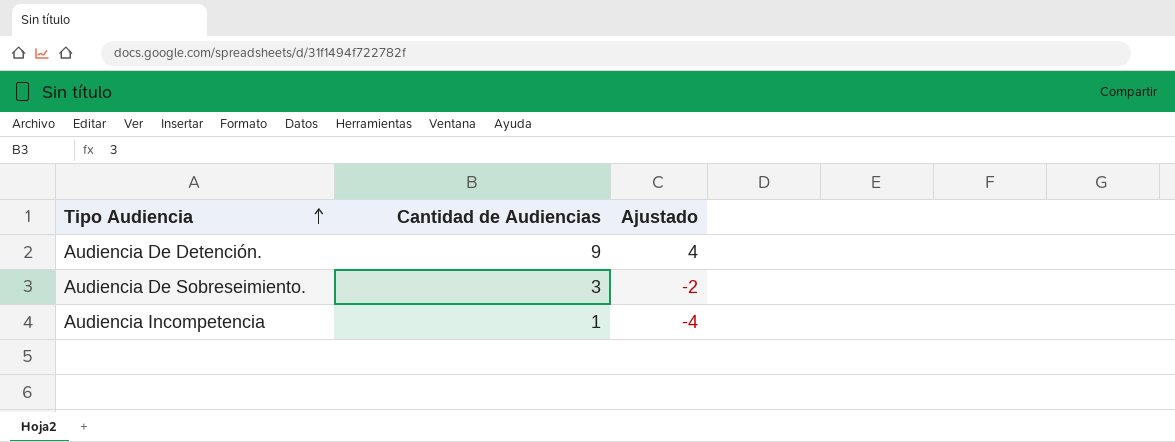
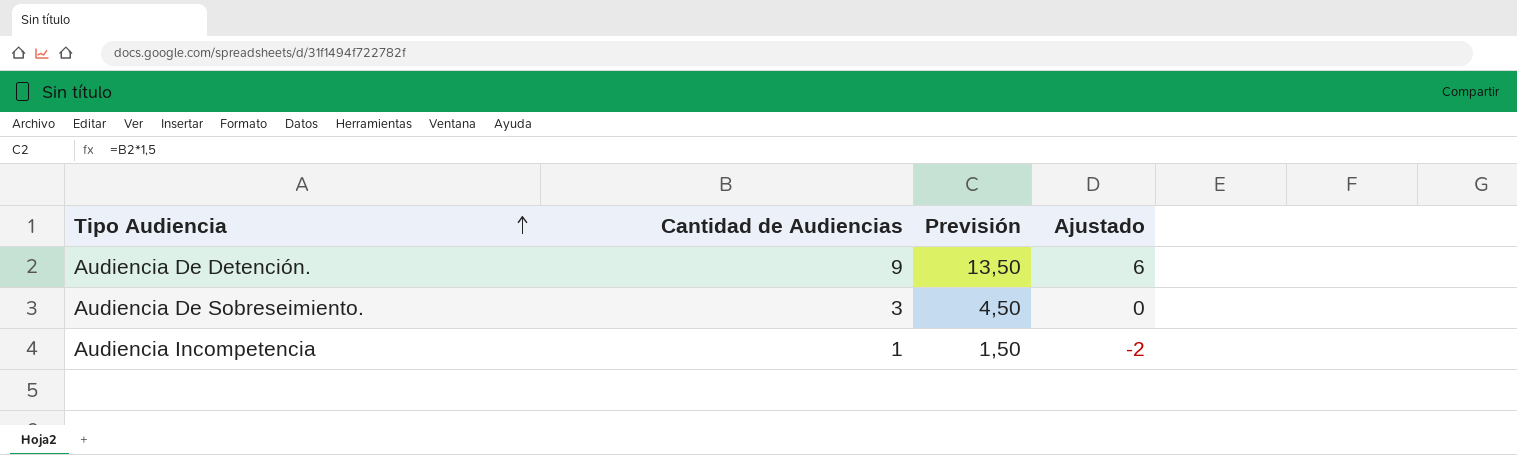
column Previsión | formula: none -> [Cantidad de Audiencias] * 1,5
column Ajustado | formula: [Cantidad de Audiencias] - 5 -> [Cantidad de Audiencias] - 3

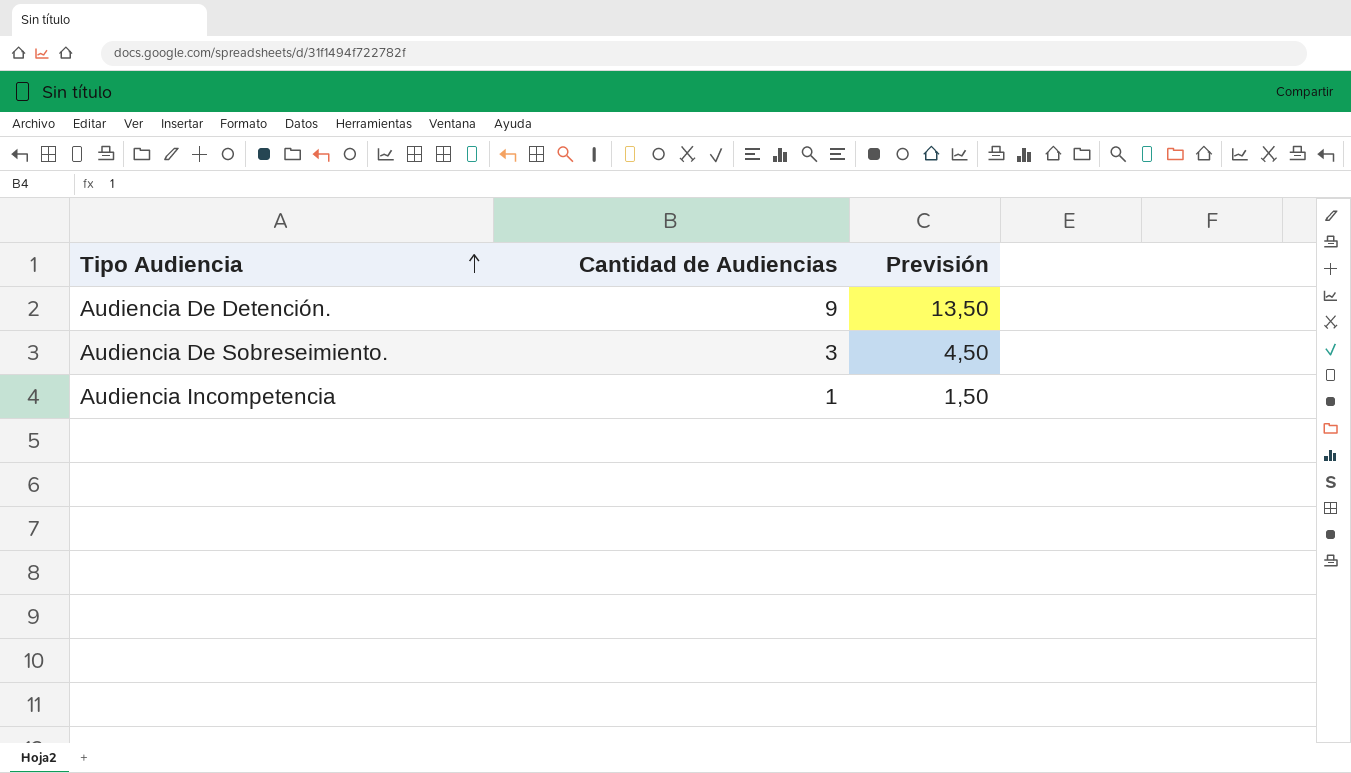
column Ajustado | formula: [Cantidad de Audiencias] - 3 -> none

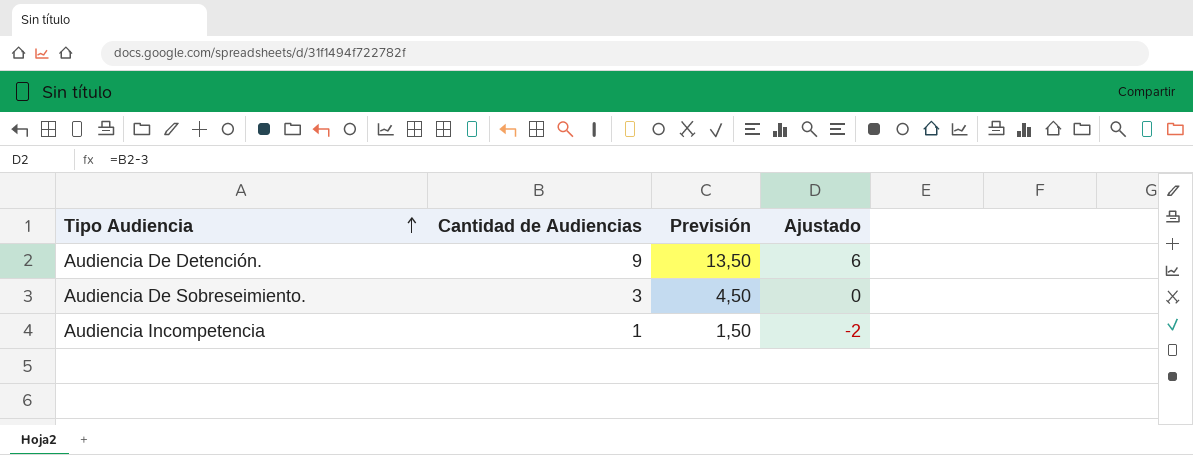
column Ajustado | formula: none -> [Cantidad de Audiencias] - 3

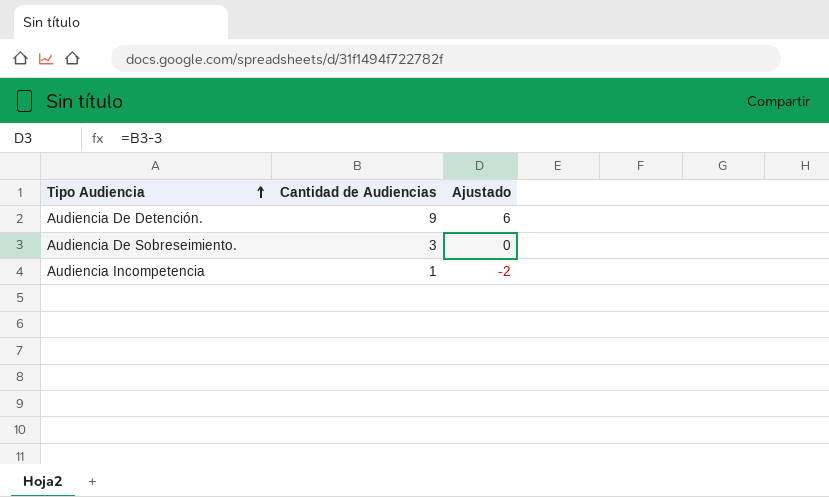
column Previsión | formula: [Cantidad de Audiencias] * 1,5 -> none

